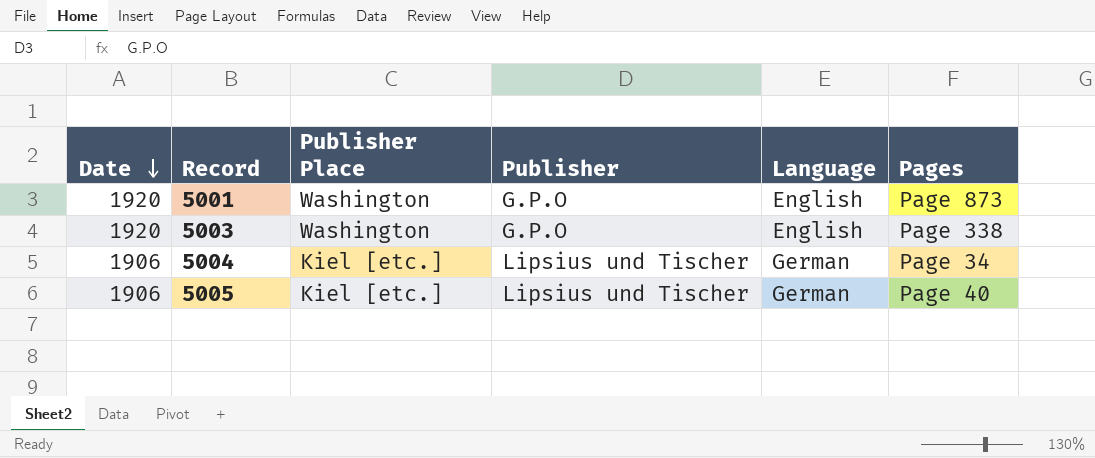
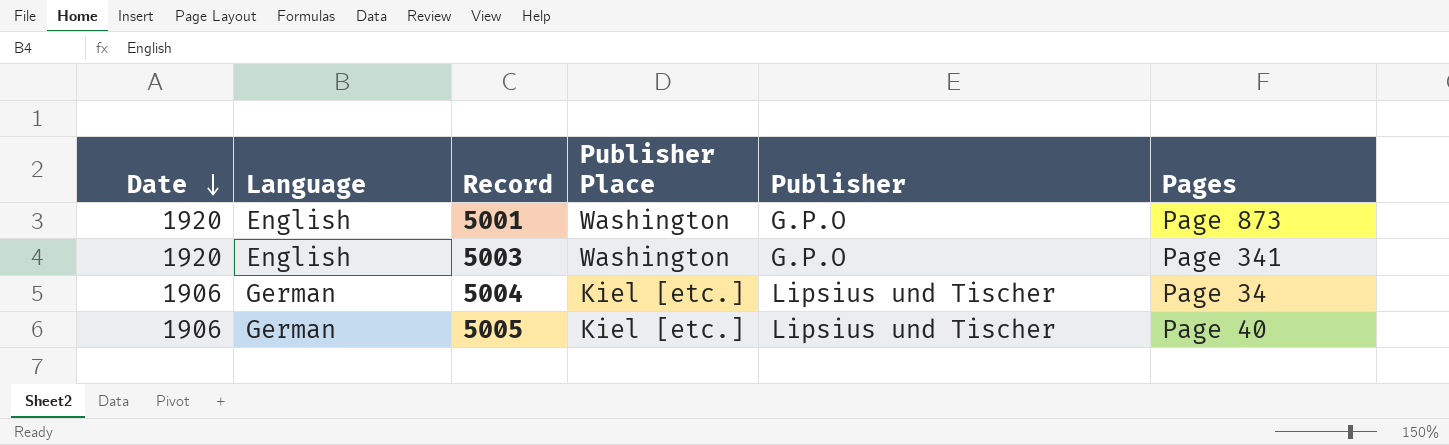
column Language | position: 5 -> 2
5003 | Pages: Page 338 -> Page 341

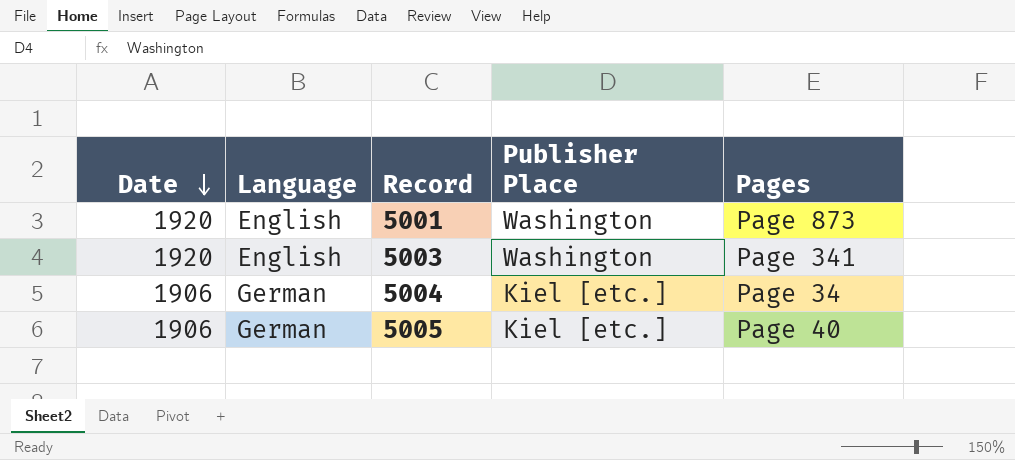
column Publisher | position: 5 -> none

